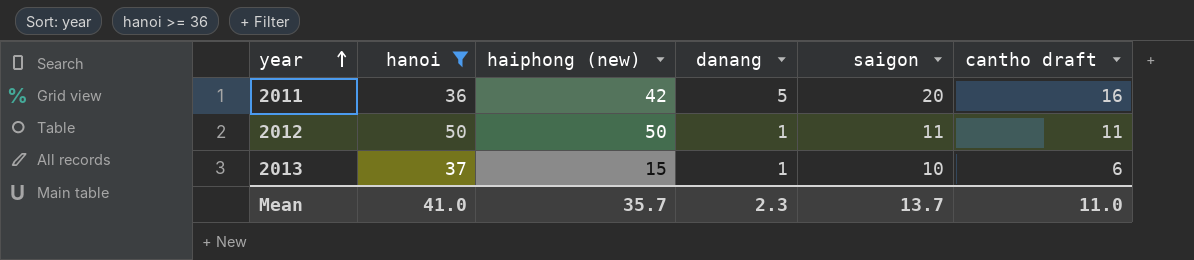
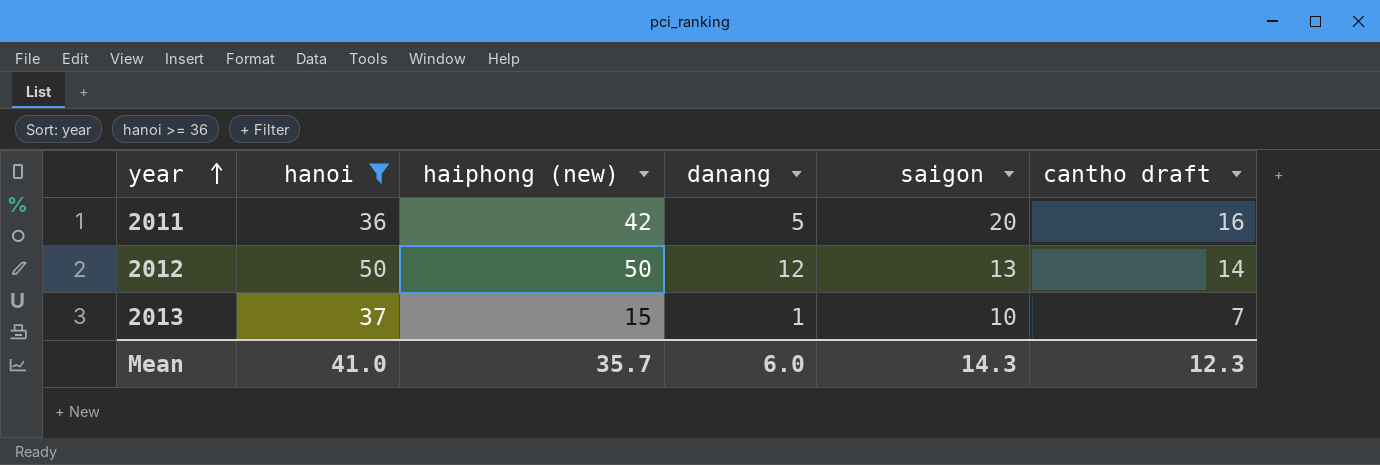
2012 | danang: 1 -> 12
2012 | saigon: 11 -> 13
2012 | cantho draft: 11 -> 14
2013 | cantho draft: 6 -> 7
Mean | danang: 2.3 -> 6.0
Mean | saigon: 13.7 -> 14.3
Mean | cantho draft: 11.0 -> 12.3

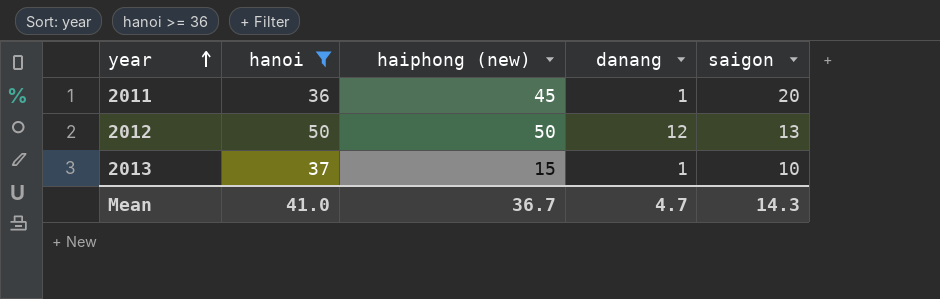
column cantho draft | position: 6 -> none
2011 | haiphong (new): 42 -> 45
2011 | danang: 5 -> 1
Mean | haiphong (new): 35.7 -> 36.7
Mean | danang: 6.0 -> 4.7

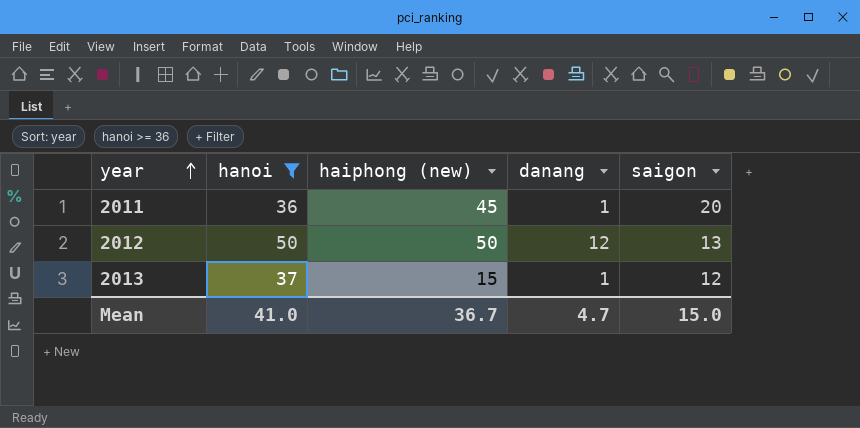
2013 | saigon: 10 -> 12
Mean | saigon: 14.3 -> 15.0

